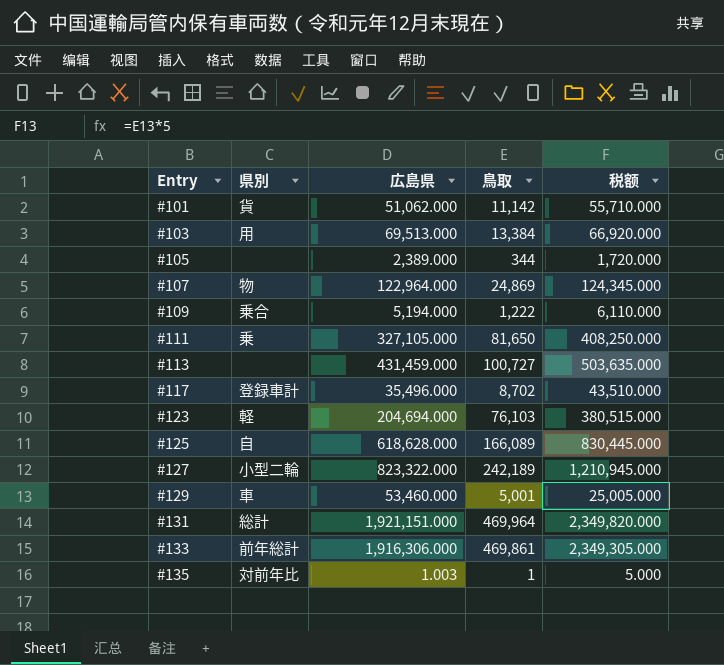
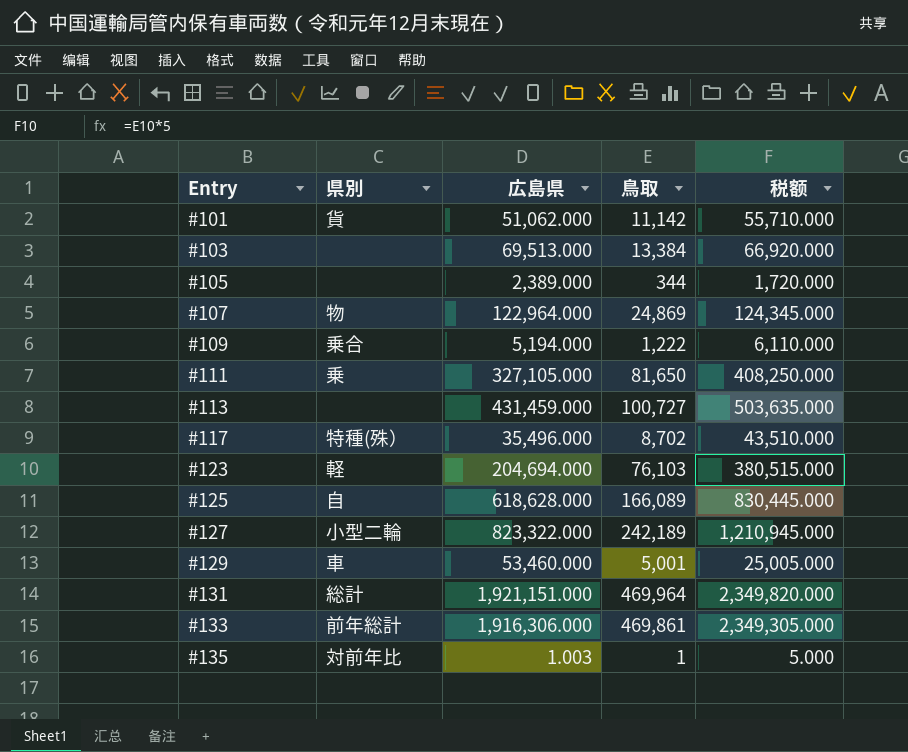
#103 | 県別: 用 -> none
#117 | 県別: 登録車計 -> 特種(殊）

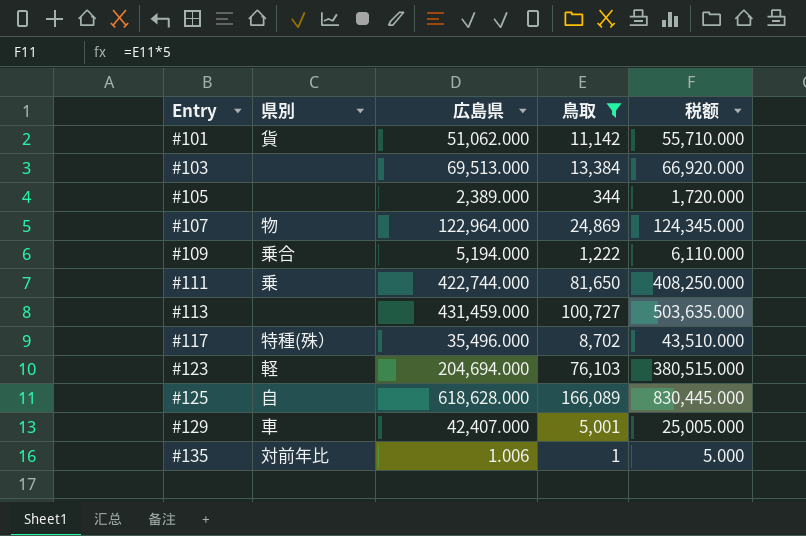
filter: none -> 鳥取 <= 166,089
#111 | 広島県: 327,105.000 -> 422,744.000
#129 | 広島県: 53,460.000 -> 42,407.000
#135 | 広島県: 1.003 -> 1.006

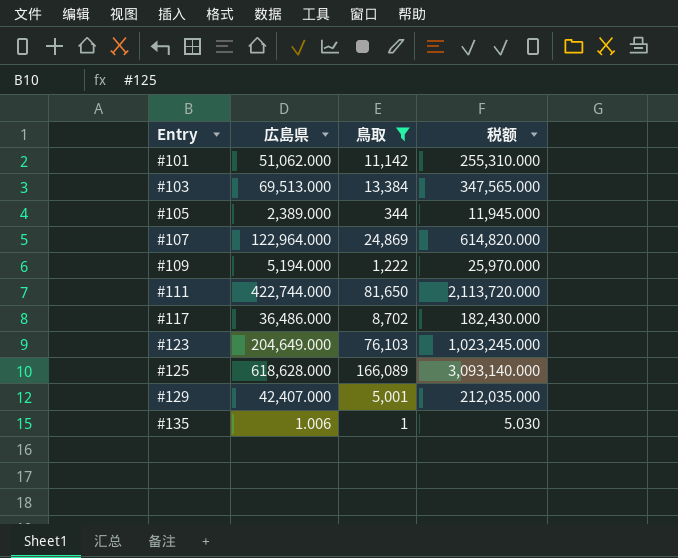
column 県別 | position: 2 -> none
column 税额 | formula: [鳥取] * 5 -> [広島県] * 5
row #113: none | 431,459.000 | 100,727 | 503,635.000 -> none
#117 | 広島県: 35,496.000 -> 36,486.000
#123 | 広島県: 204,694.000 -> 204,649.000

